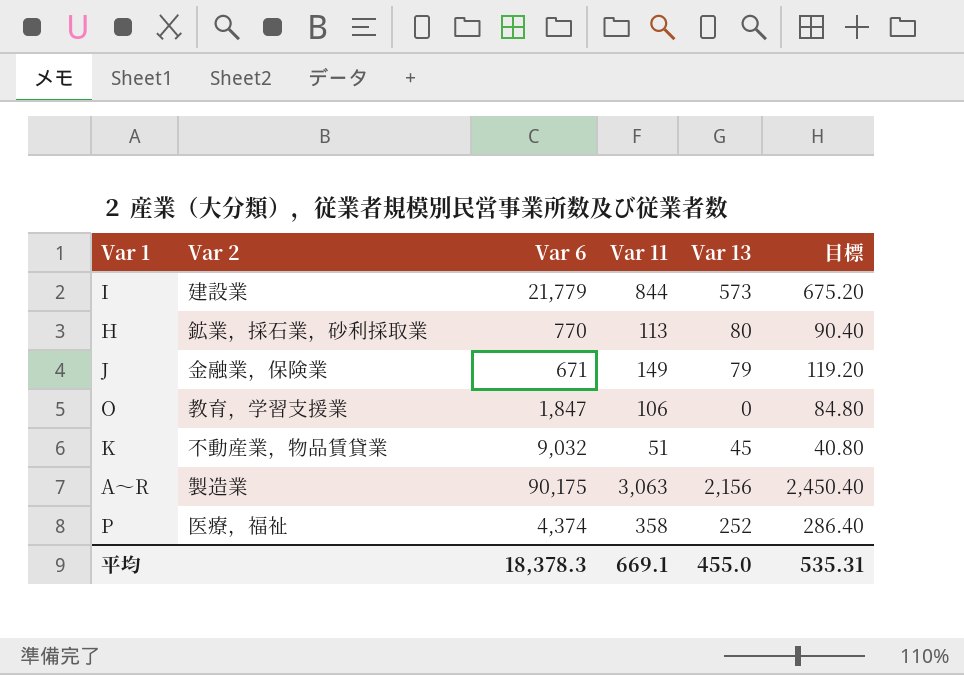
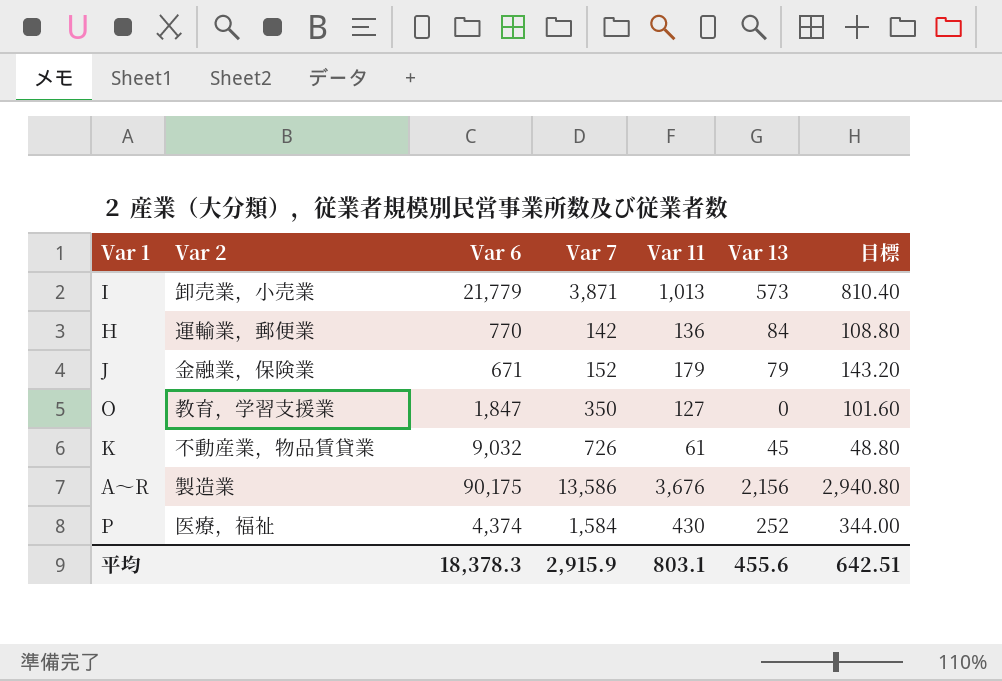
column Var 7 | position: none -> 4
I | Var 2: 建設業 -> 卸売業，小売業
I | Var 11: 844 -> 1,013
I | 目標: 675.20 -> 810.40
H | Var 2: 鉱業，採石業，砂利採取業 -> 運輸業，郵便業
H | Var 11: 113 -> 136
H | Var 13: 80 -> 84
H | 目標: 90.40 -> 108.80
J | Var 11: 149 -> 179
J | 目標: 119.20 -> 143.20
O | Var 11: 106 -> 127
O | 目標: 84.80 -> 101.60
K | Var 11: 51 -> 61
K | 目標: 40.80 -> 48.80
A～R | Var 11: 3,063 -> 3,676
A～R | 目標: 2,450.40 -> 2,940.80
P | Var 11: 358 -> 430
P | 目標: 286.40 -> 344.00
平均 | Var 11: 669.1 -> 803.1
平均 | Var 13: 455.0 -> 455.6
平均 | 目標: 535.31 -> 642.51

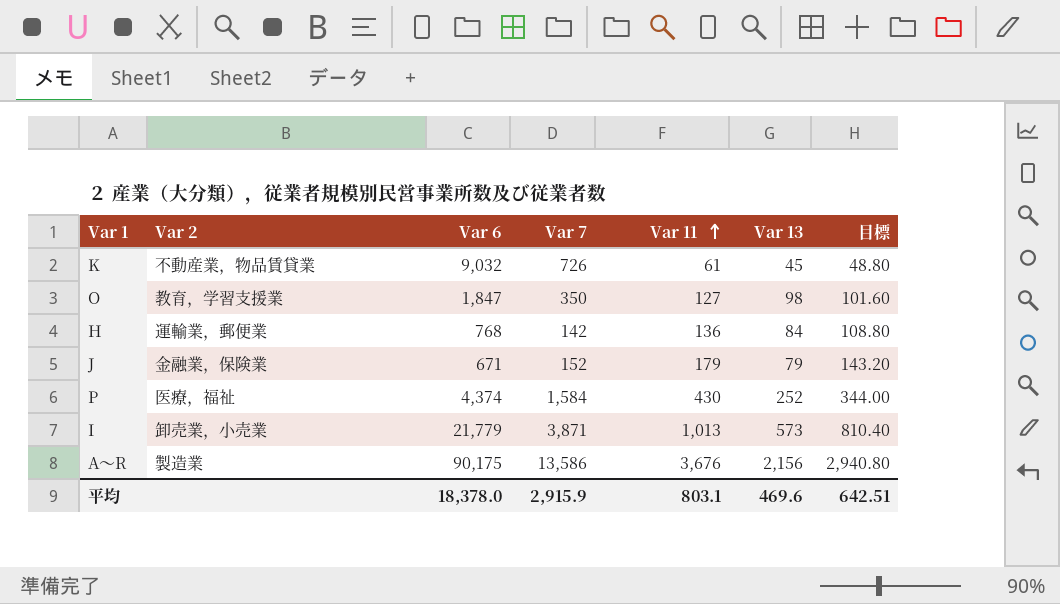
row order: none -> Var 11 ascending
O | Var 13: 0 -> 98
H | Var 6: 770 -> 768
平均 | Var 6: 18,378.3 -> 18,378.0
平均 | Var 13: 455.6 -> 469.6

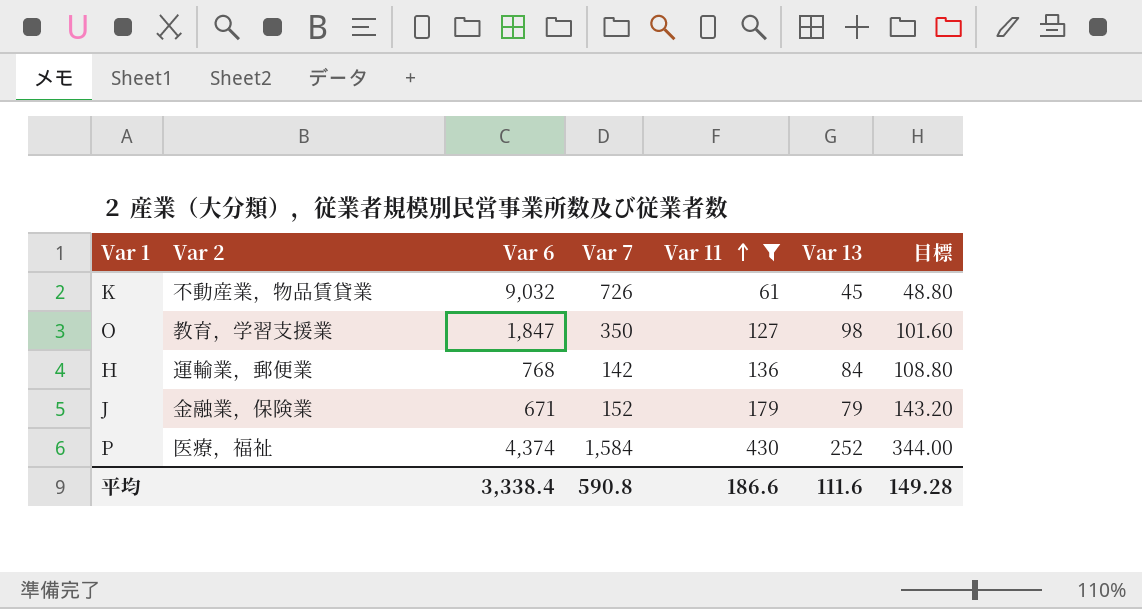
filter: none -> Var 11 <= 430
平均 | Var 6: 18,378.0 -> 3,338.4
平均 | Var 7: 2,915.9 -> 590.8
平均 | Var 11: 803.1 -> 186.6
平均 | Var 13: 469.6 -> 111.6
平均 | 目標: 642.51 -> 149.28

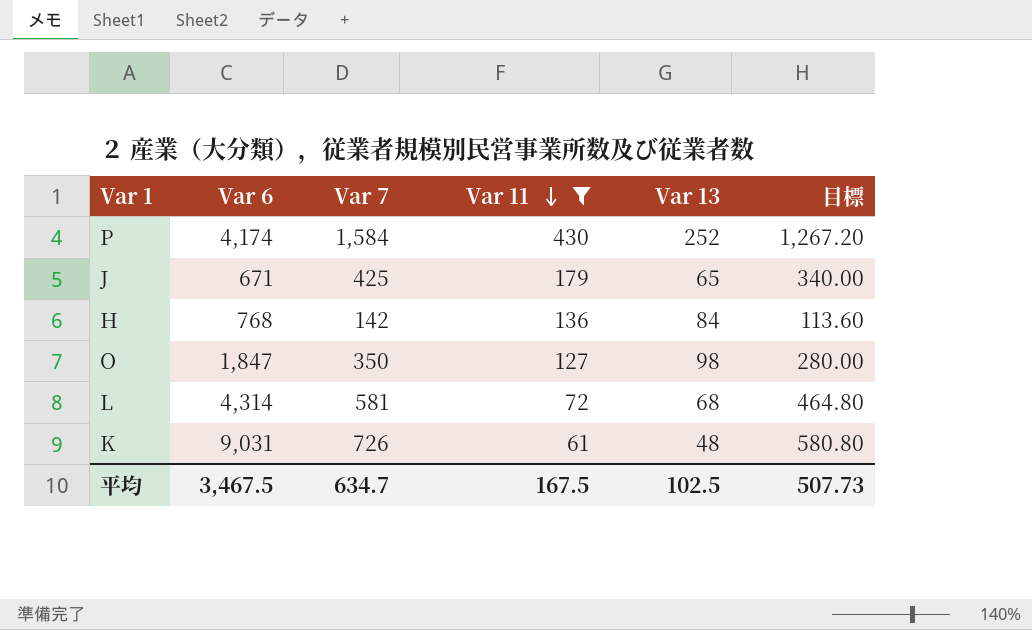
row order: Var 11 ascending -> Var 11 descending
column Var 2 | position: 2 -> none
column 目標 | formula: [Var 11] * 0.8 -> [Var 7] * 0.8
P | Var 6: 4,374 -> 4,174
J | Var 7: 152 -> 425
J | Var 13: 79 -> 65
row L: none -> 4,314 | 581 | 72 | 68 | 464.80
K | Var 6: 9,032 -> 9,031
K | Var 13: 45 -> 48
平均 | Var 6: 3,338.4 -> 3,467.5
平均 | Var 7: 590.8 -> 634.7
平均 | Var 11: 186.6 -> 167.5
平均 | Var 13: 111.6 -> 102.5
平均 | 目標: 149.28 -> 507.73

